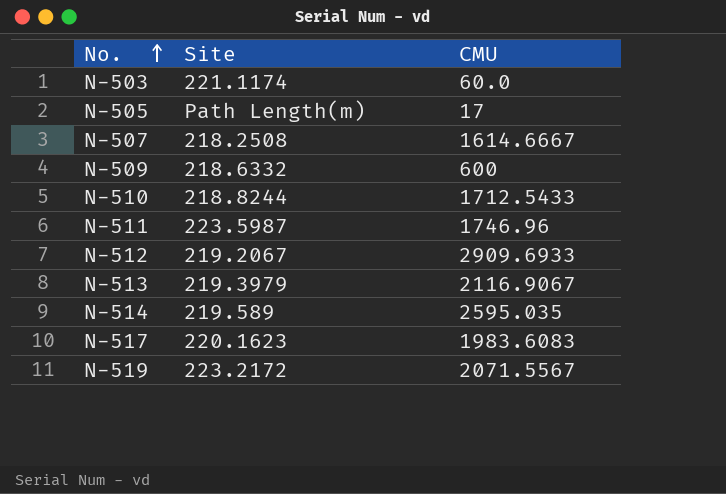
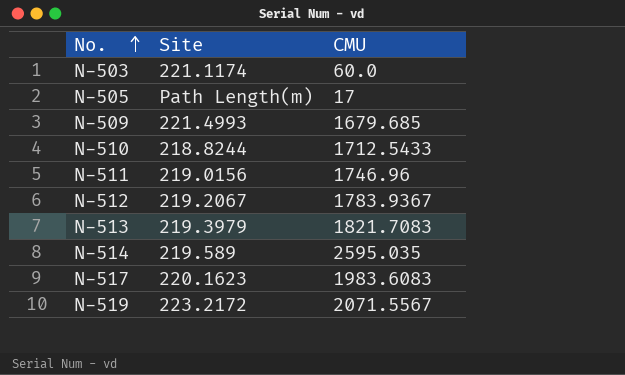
row N-507: 218.2508 | 1614.6667 -> none
N-509 | Site: 218.6332 -> 221.4993
N-509 | CMU: 600 -> 1679.685
N-511 | Site: 223.5987 -> 219.0156
N-512 | CMU: 2909.6933 -> 1783.9367
N-513 | CMU: 2116.9067 -> 1821.7083

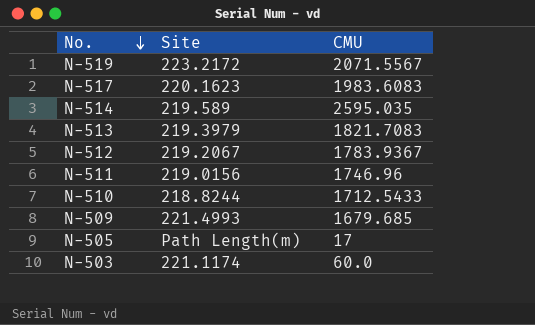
row order: No. ascending -> No. descending

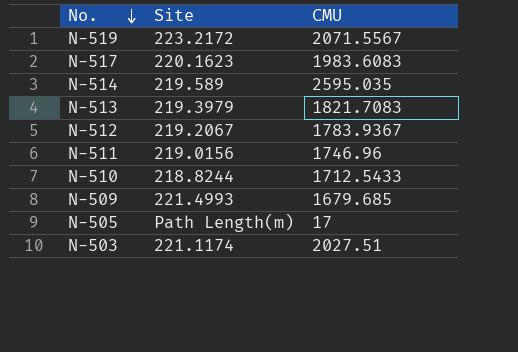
N-503 | CMU: 60.0 -> 2027.51

